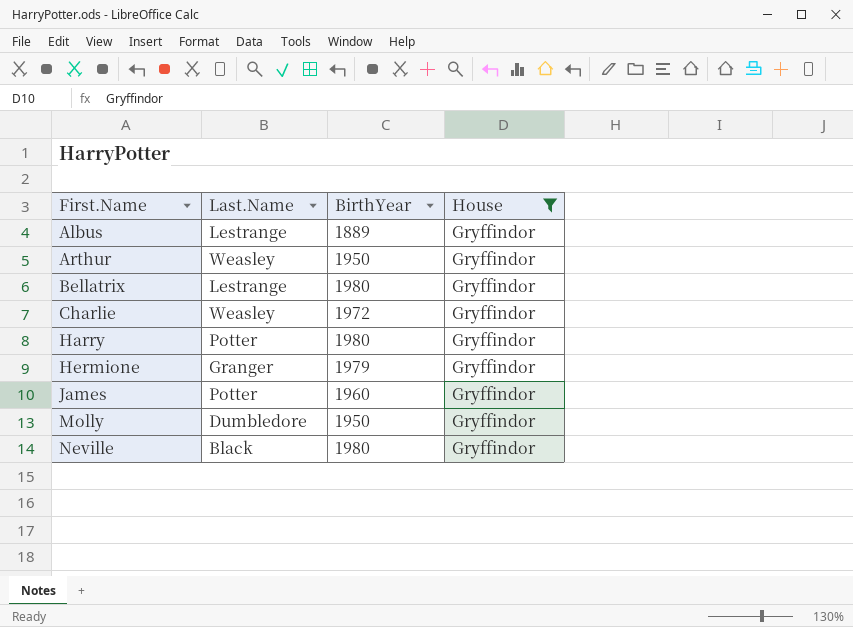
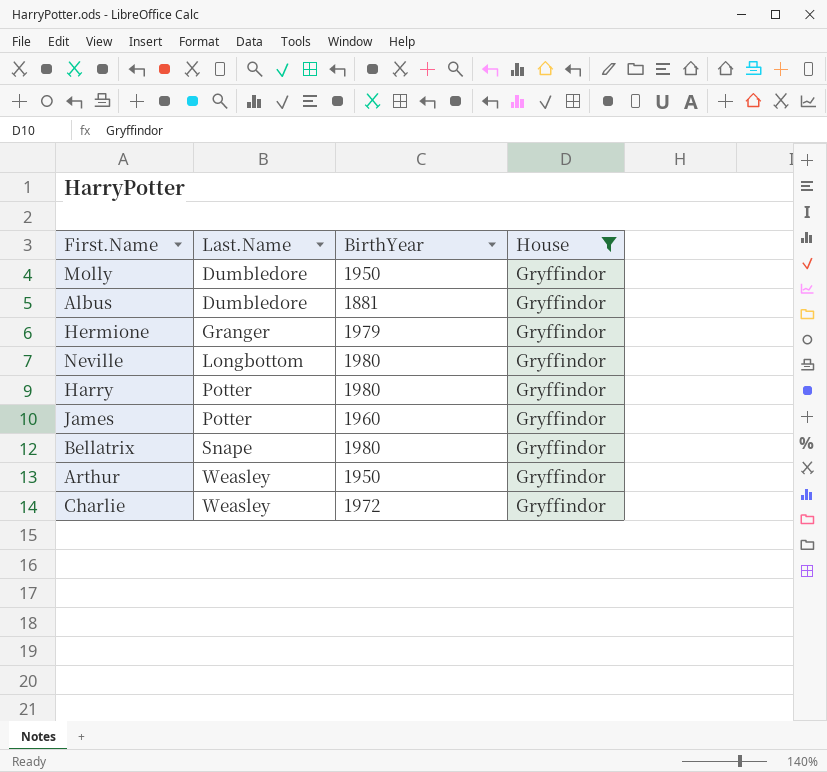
row order: First.Name ascending -> Last.Name ascending
Albus | Last.Name: Lestrange -> Dumbledore
Albus | BirthYear: 1889 -> 1881
Neville | Last.Name: Black -> Longbottom
Bellatrix | Last.Name: Lestrange -> Snape

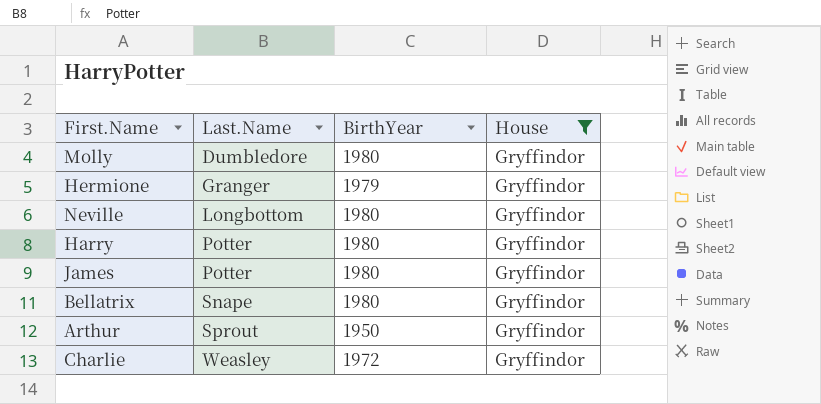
row Albus: Dumbledore | 1881 | Gryffindor -> none
Molly | BirthYear: 1950 -> 1980
James | BirthYear: 1960 -> 1980
Arthur | Last.Name: Weasley -> Sprout

